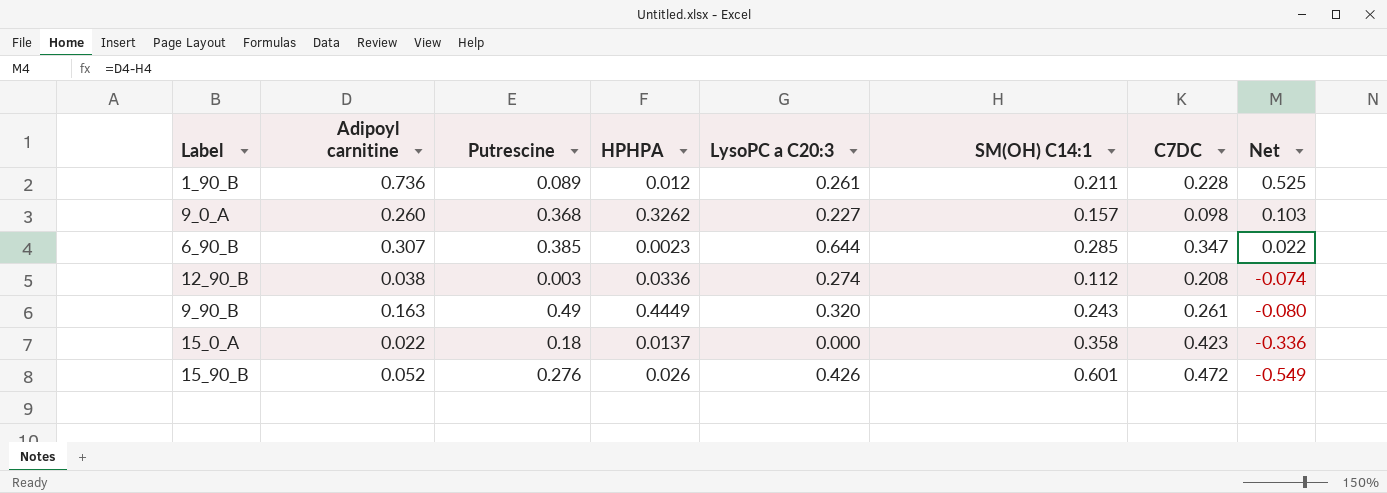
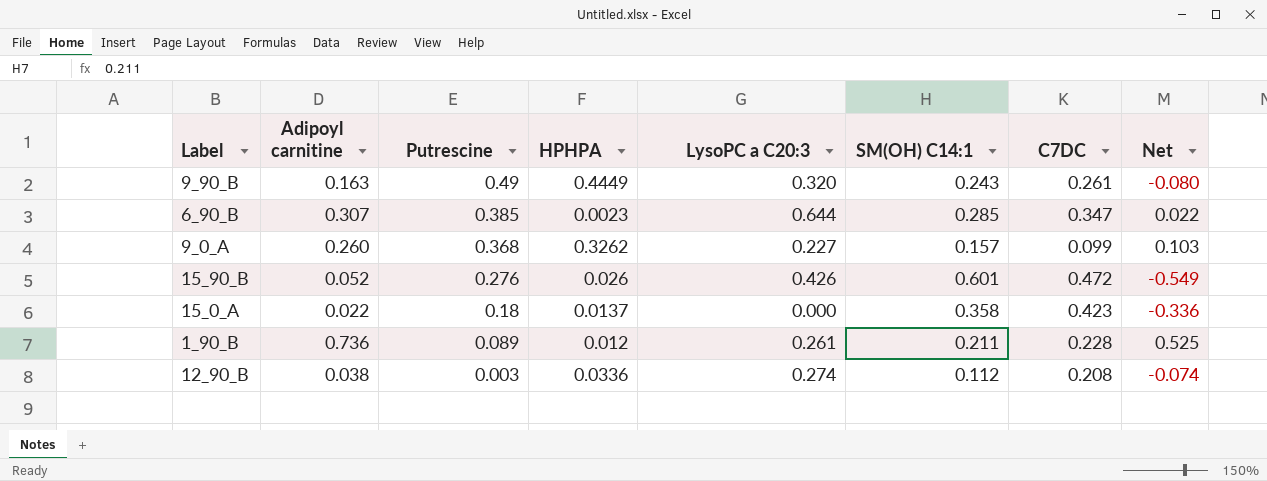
row order: Net descending -> Putrescine descending
9_0_A | C7DC: 0.098 -> 0.099

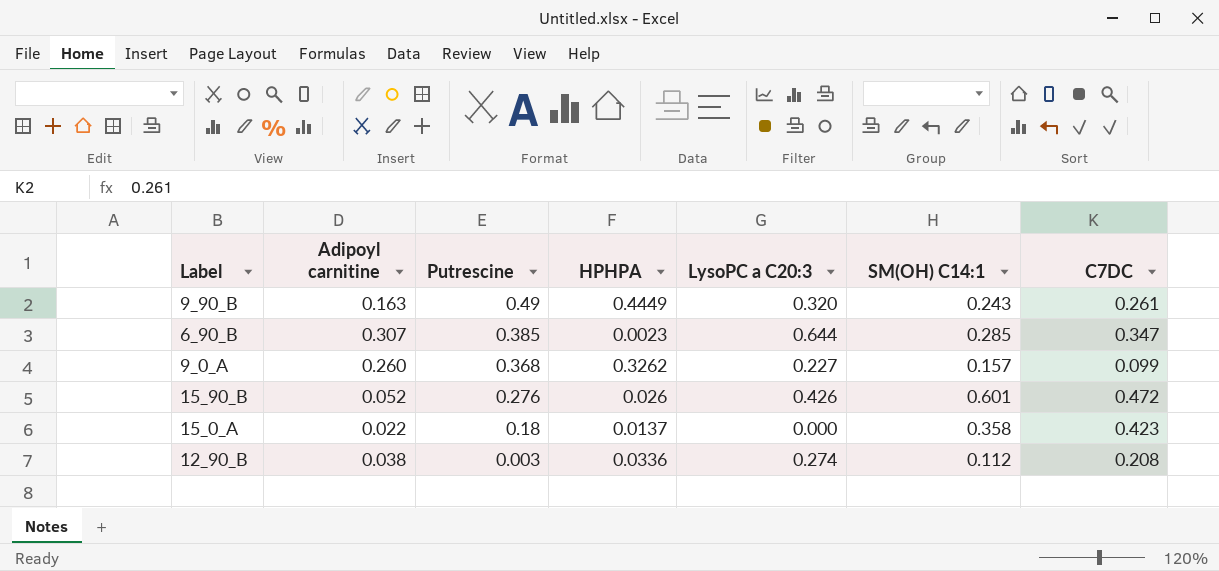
column Net | formula: [Adipoyl carnitine] - [SM(OH) C14:1] -> none
row 1_90_B: 0.736 | 0.089 | 0.012 | 0.261 | 0.211 | 0.228 | 0.525 -> none

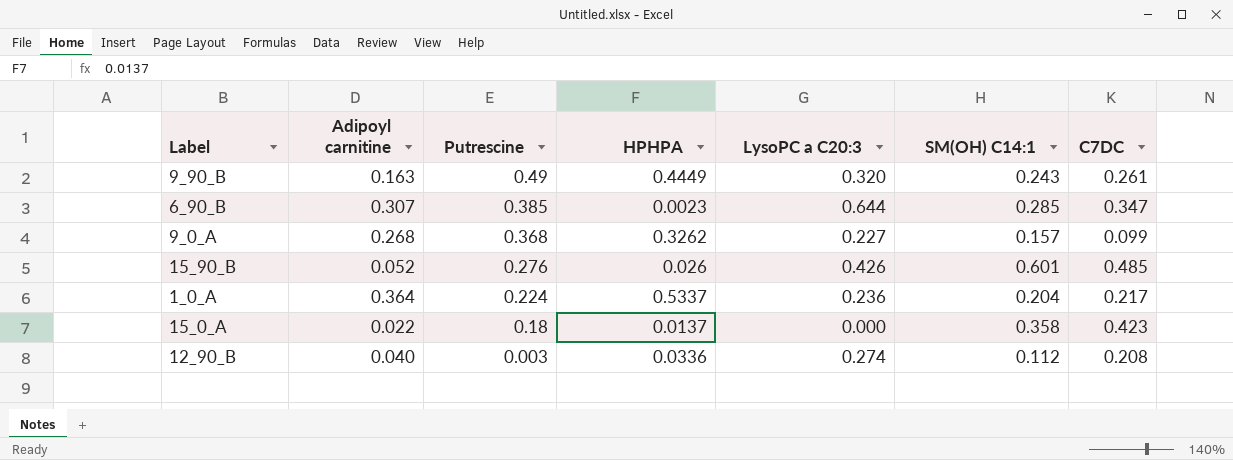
9_0_A | Adipoyl carnitine: 0.260 -> 0.268
15_90_B | C7DC: 0.472 -> 0.485
row 1_0_A: none -> 0.364 | 0.224 | 0.5337 | 0.236 | 0.204 | 0.217
12_90_B | Adipoyl carnitine: 0.038 -> 0.040

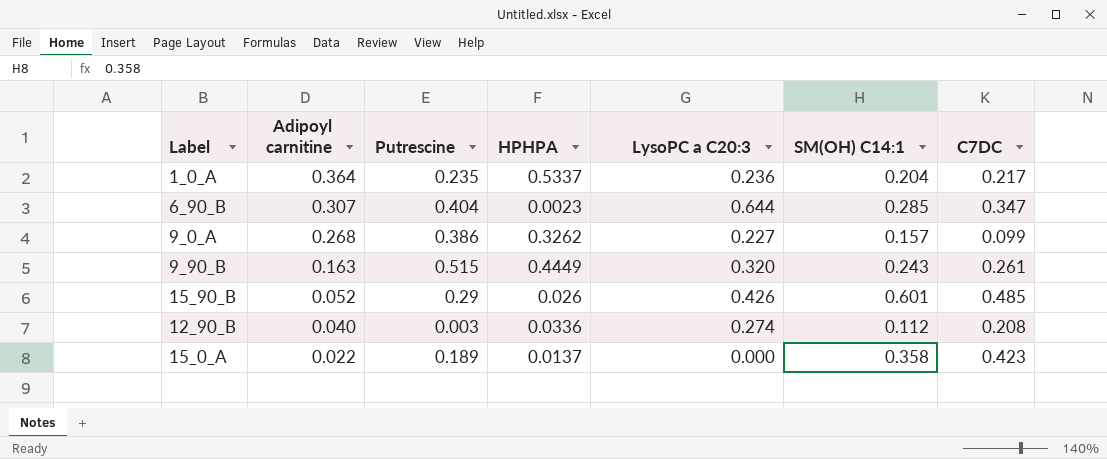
row order: Putrescine descending -> Adipoyl carnitine descending
1_0_A | Putrescine: 0.224 -> 0.235
6_90_B | Putrescine: 0.385 -> 0.404
9_0_A | Putrescine: 0.368 -> 0.386
9_90_B | Putrescine: 0.49 -> 0.515
15_90_B | Putrescine: 0.276 -> 0.29
15_0_A | Putrescine: 0.18 -> 0.189

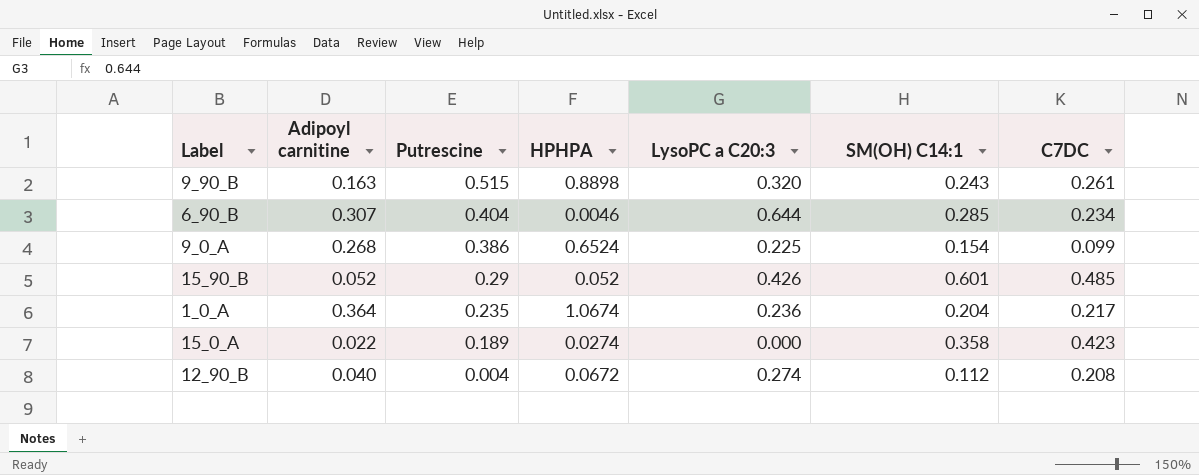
row order: Adipoyl carnitine descending -> Putrescine descending
9_90_B | HPHPA: 0.4449 -> 0.8898
6_90_B | HPHPA: 0.0023 -> 0.0046
6_90_B | C7DC: 0.347 -> 0.234
9_0_A | HPHPA: 0.3262 -> 0.6524
9_0_A | LysoPC a C20:3: 0.227 -> 0.225
9_0_A | SM(OH) C14:1: 0.157 -> 0.154
15_90_B | HPHPA: 0.026 -> 0.052
1_0_A | HPHPA: 0.5337 -> 1.0674
15_0_A | HPHPA: 0.0137 -> 0.0274
12_90_B | Putrescine: 0.003 -> 0.004
12_90_B | HPHPA: 0.0336 -> 0.0672

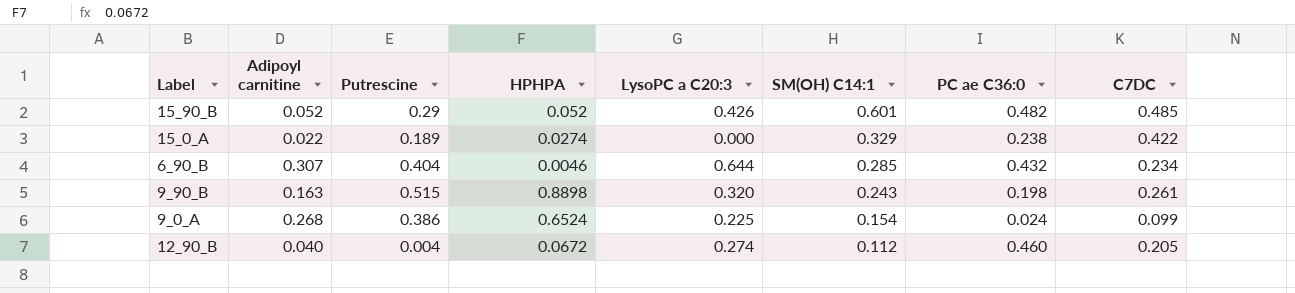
row order: Putrescine descending -> SM(OH) C14:1 descending
column PC ae C36:0 | position: none -> 7
row 1_0_A: 0.364 | 0.235 | 1.0674 | 0.236 | 0.204 | 0.217 -> none
15_0_A | SM(OH) C14:1: 0.358 -> 0.329
15_0_A | C7DC: 0.423 -> 0.422
12_90_B | C7DC: 0.208 -> 0.205

